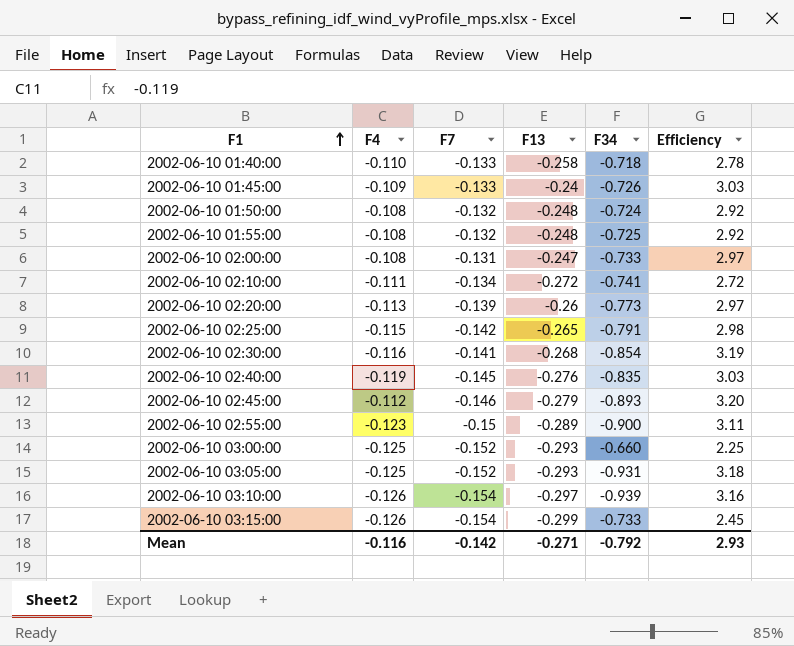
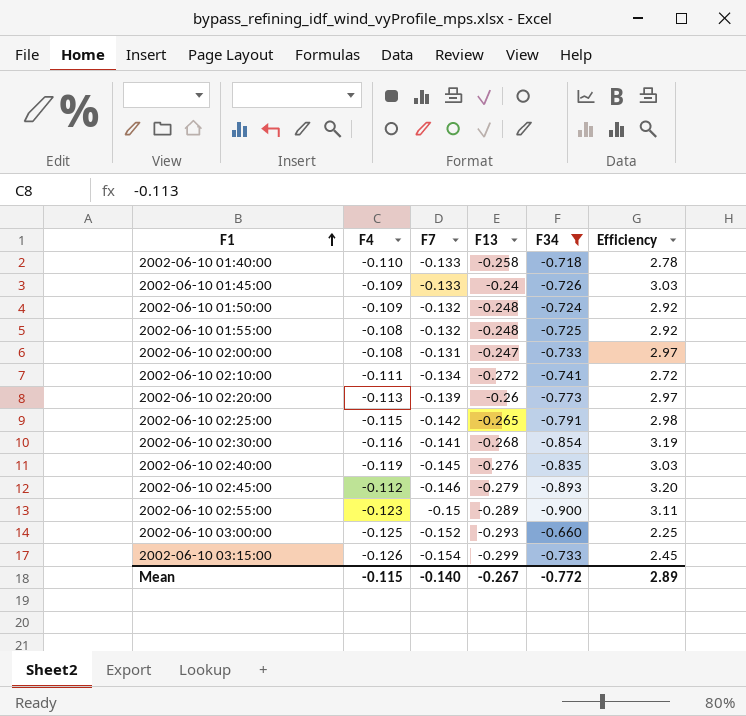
filter: none -> F34 >= -0.900
2002-06-10 01:50:00 | F4: -0.108 -> -0.109
Mean | F4: -0.116 -> -0.115
Mean | F7: -0.142 -> -0.140
Mean | F13: -0.271 -> -0.267
Mean | F34: -0.792 -> -0.772
Mean | Efficiency: 2.93 -> 2.89

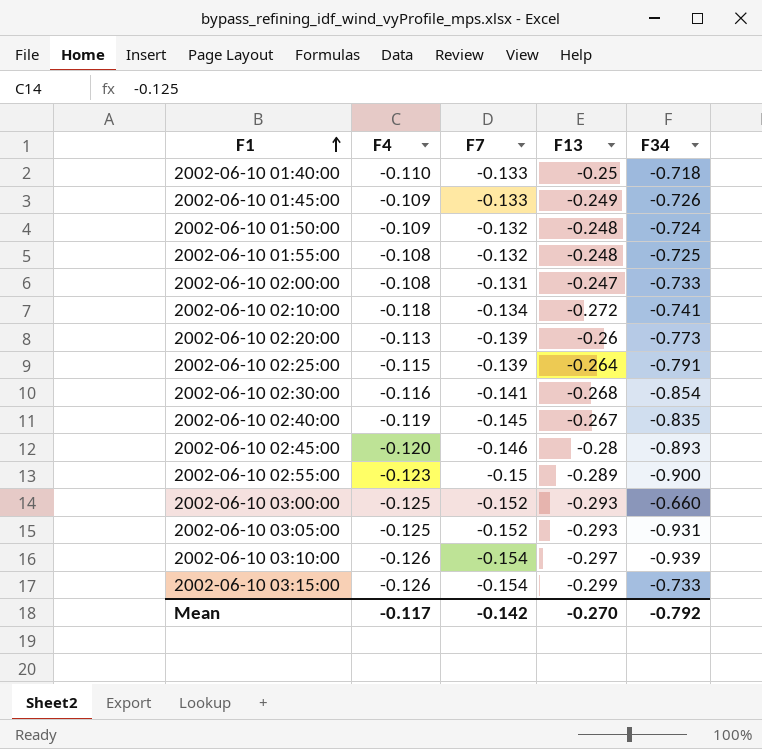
filter: F34 >= -0.900 -> none
column Efficiency | formula: [F34] / [F13] -> none
2002-06-10 01:40:00 | F13: -0.258 -> -0.25
2002-06-10 01:45:00 | F13: -0.24 -> -0.249
2002-06-10 02:10:00 | F4: -0.111 -> -0.118
2002-06-10 02:25:00 | F7: -0.142 -> -0.139
2002-06-10 02:25:00 | F13: -0.265 -> -0.264
2002-06-10 02:40:00 | F13: -0.276 -> -0.267
2002-06-10 02:45:00 | F4: -0.112 -> -0.120
2002-06-10 02:45:00 | F13: -0.279 -> -0.28
Mean | F4: -0.115 -> -0.117
Mean | F7: -0.140 -> -0.142
Mean | F13: -0.267 -> -0.270
Mean | F34: -0.772 -> -0.792

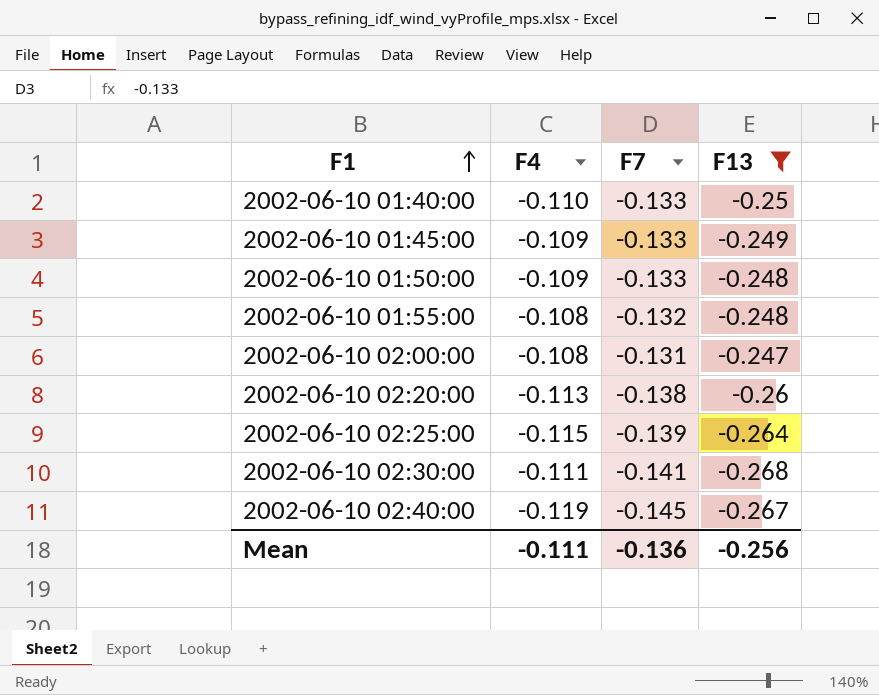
filter: none -> F13 >= -0.268
column F34 | position: 5 -> none
2002-06-10 01:50:00 | F7: -0.132 -> -0.133
2002-06-10 02:20:00 | F7: -0.139 -> -0.138
2002-06-10 02:30:00 | F4: -0.116 -> -0.111
Mean | F4: -0.117 -> -0.111
Mean | F7: -0.142 -> -0.136
Mean | F13: -0.270 -> -0.256

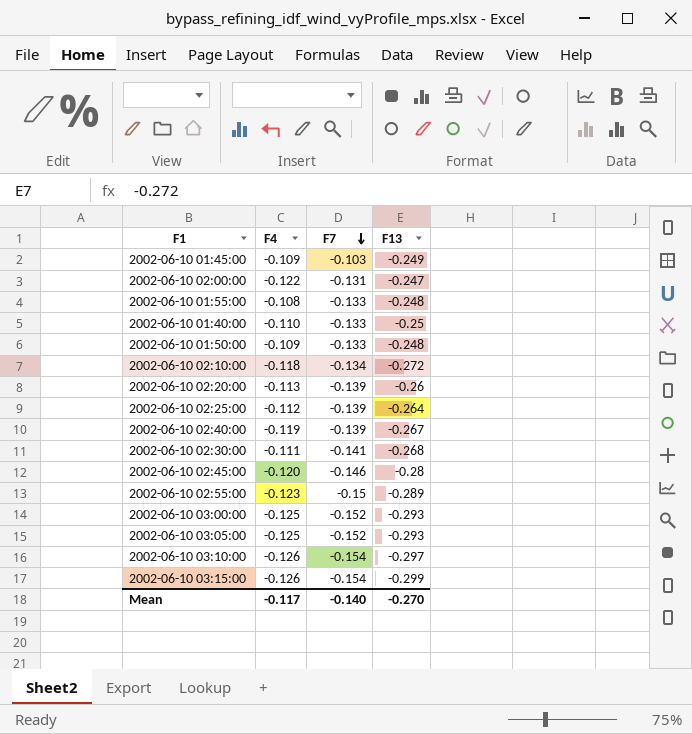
filter: F13 >= -0.268 -> none
row order: F1 ascending -> F7 descending
2002-06-10 01:45:00 | F7: -0.133 -> -0.103
2002-06-10 02:00:00 | F4: -0.108 -> -0.122
2002-06-10 01:55:00 | F7: -0.132 -> -0.133
2002-06-10 02:20:00 | F7: -0.138 -> -0.139
2002-06-10 02:25:00 | F4: -0.115 -> -0.112
2002-06-10 02:40:00 | F7: -0.145 -> -0.139
Mean | F4: -0.111 -> -0.117
Mean | F7: -0.136 -> -0.140
Mean | F13: -0.256 -> -0.270

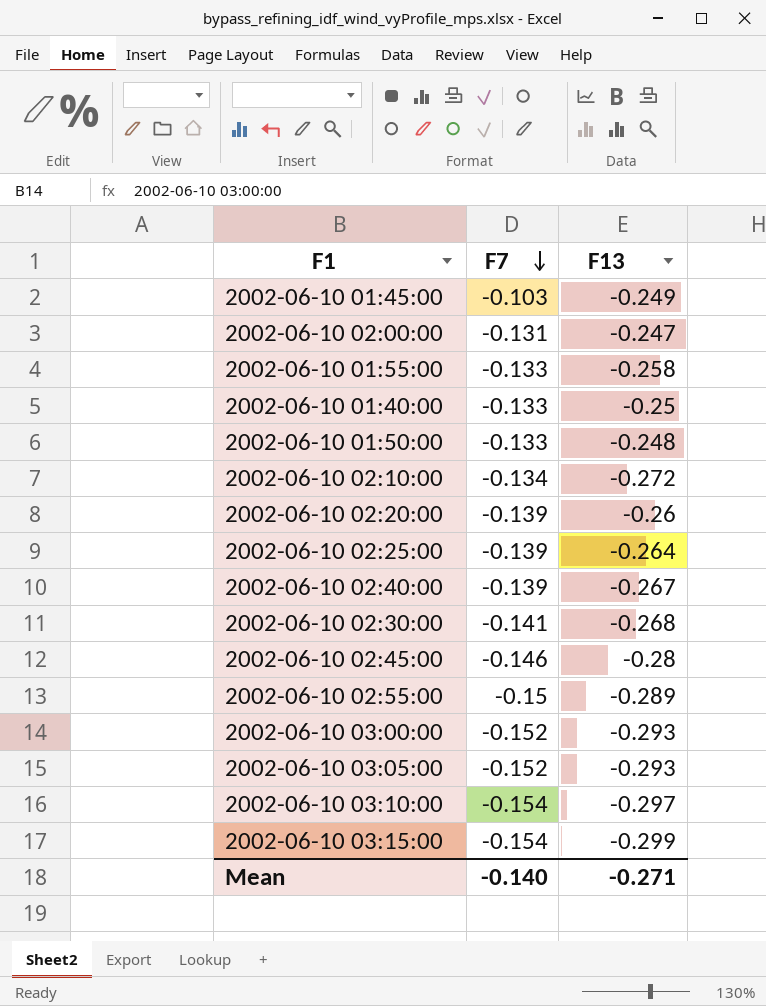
column F4 | position: 2 -> none
2002-06-10 01:55:00 | F13: -0.248 -> -0.258
Mean | F13: -0.270 -> -0.271

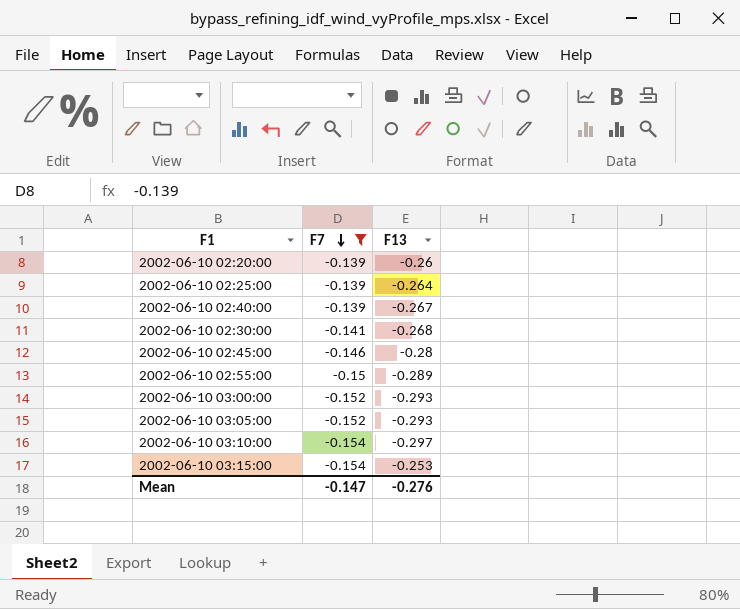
filter: none -> F7 <= -0.139
2002-06-10 03:15:00 | F13: -0.299 -> -0.253
Mean | F7: -0.140 -> -0.147
Mean | F13: -0.271 -> -0.276

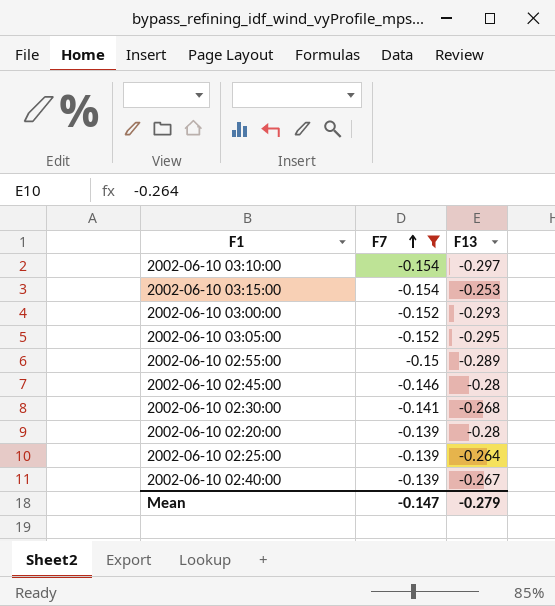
row order: F7 descending -> F7 ascending
2002-06-10 03:05:00 | F13: -0.293 -> -0.295
2002-06-10 02:20:00 | F13: -0.26 -> -0.28
Mean | F13: -0.276 -> -0.279

